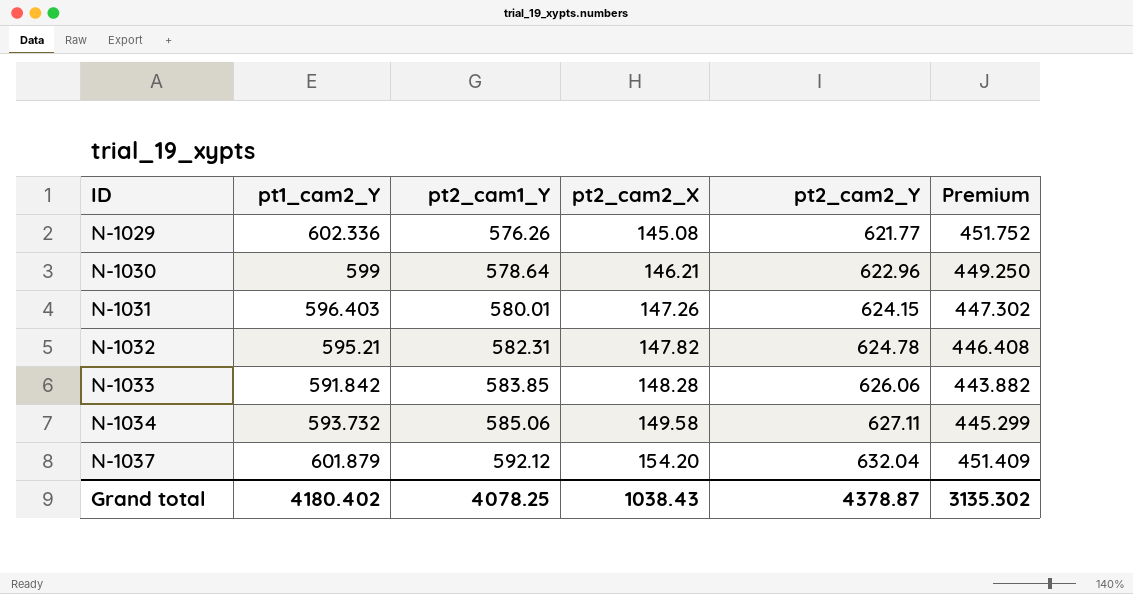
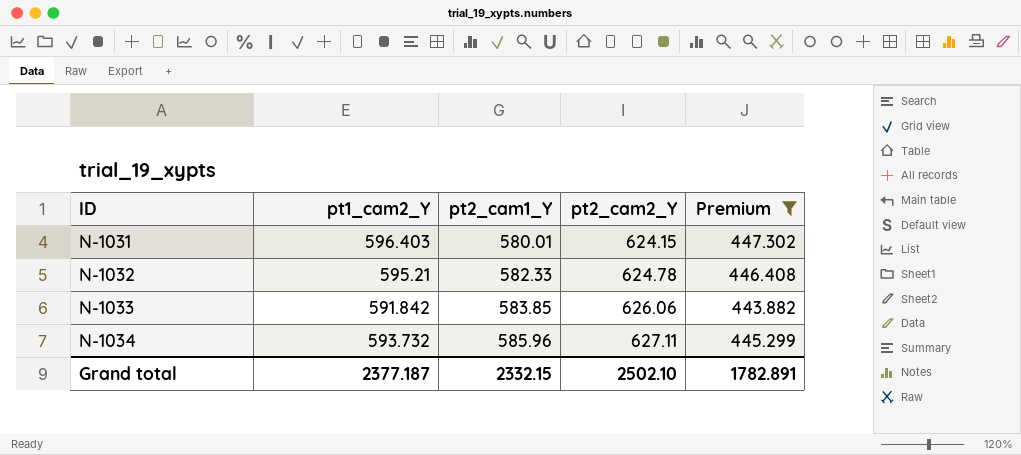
filter: none -> Premium <= 447.302
column pt2_cam2_X | position: 4 -> none
N-1032 | pt2_cam1_Y: 582.31 -> 582.33
N-1034 | pt2_cam1_Y: 585.06 -> 585.96
Grand total | pt1_cam2_Y: 4180.402 -> 2377.187
Grand total | pt2_cam1_Y: 4078.25 -> 2332.15
Grand total | pt2_cam2_Y: 4378.87 -> 2502.10
Grand total | Premium: 3135.302 -> 1782.891

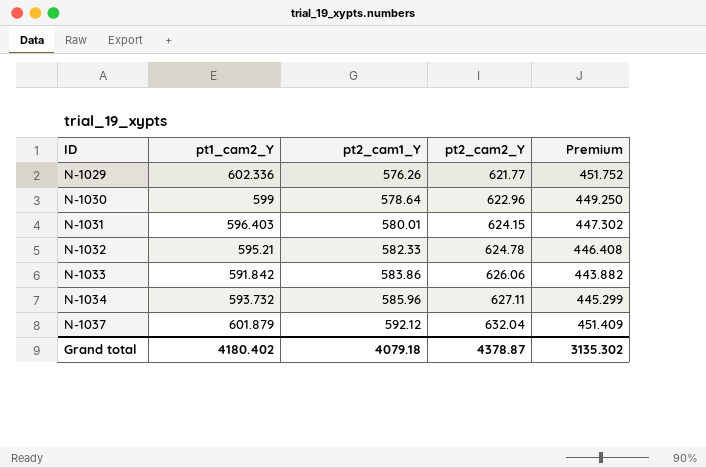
filter: Premium <= 447.302 -> none
N-1033 | pt2_cam1_Y: 583.85 -> 583.86
Grand total | pt1_cam2_Y: 2377.187 -> 4180.402
Grand total | pt2_cam1_Y: 2332.15 -> 4079.18
Grand total | pt2_cam2_Y: 2502.10 -> 4378.87
Grand total | Premium: 1782.891 -> 3135.302

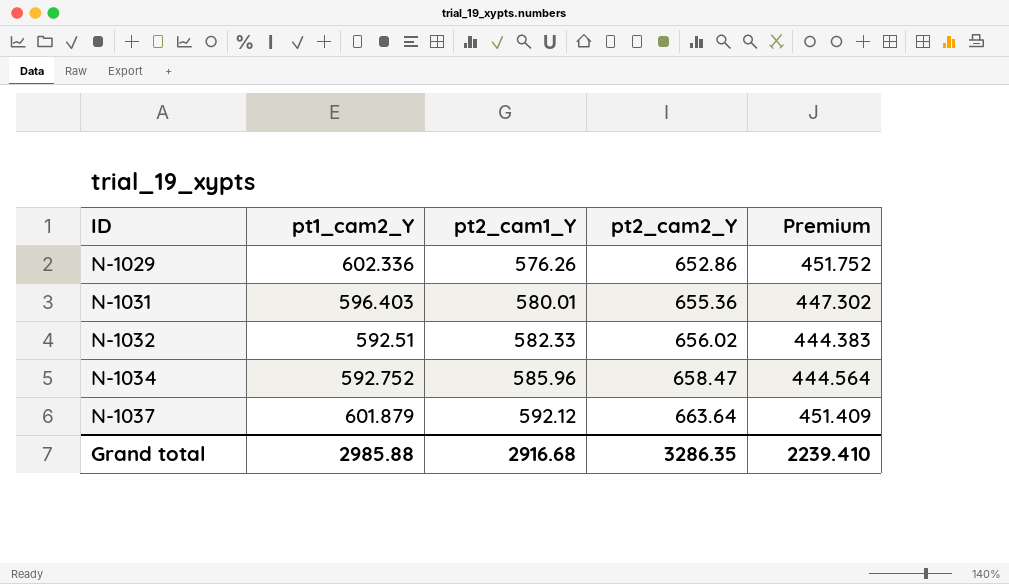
row N-1030: 599 | 578.64 | 622.96 | 449.250 -> none
row N-1033: 591.842 | 583.86 | 626.06 | 443.882 -> none
N-1029 | pt2_cam2_Y: 621.77 -> 652.86
N-1031 | pt2_cam2_Y: 624.15 -> 655.36
N-1032 | pt1_cam2_Y: 595.21 -> 592.51
N-1032 | pt2_cam2_Y: 624.78 -> 656.02
N-1032 | Premium: 446.408 -> 444.383
N-1034 | pt1_cam2_Y: 593.732 -> 592.752
N-1034 | pt2_cam2_Y: 627.11 -> 658.47
N-1034 | Premium: 445.299 -> 444.564
N-1037 | pt2_cam2_Y: 632.04 -> 663.64
Grand total | pt1_cam2_Y: 4180.402 -> 2985.88
Grand total | pt2_cam1_Y: 4079.18 -> 2916.68
Grand total | pt2_cam2_Y: 4378.87 -> 3286.35
Grand total | Premium: 3135.302 -> 2239.410

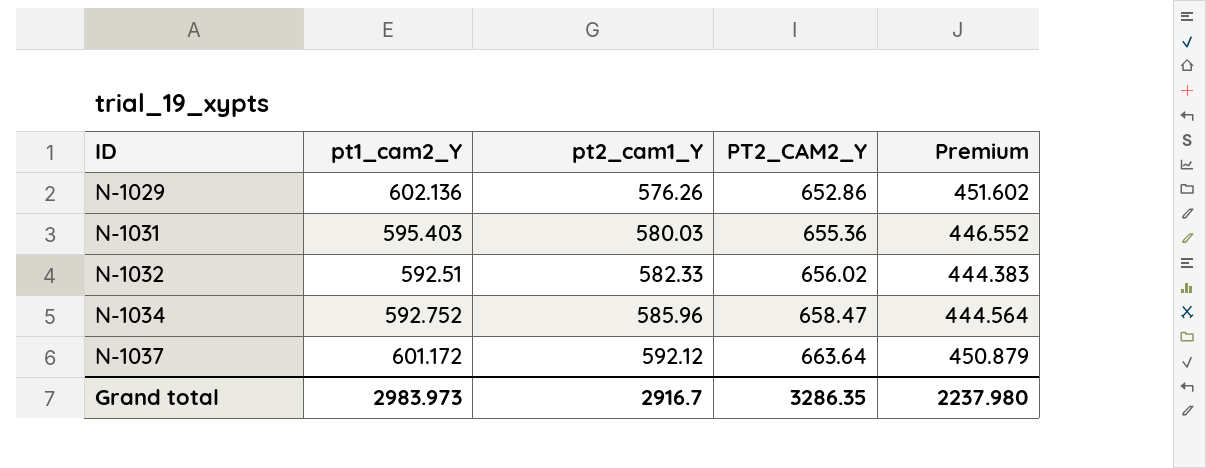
column name: pt2_cam2_Y -> PT2_CAM2_Y
N-1029 | pt1_cam2_Y: 602.336 -> 602.136
N-1029 | Premium: 451.752 -> 451.602
N-1031 | pt1_cam2_Y: 596.403 -> 595.403
N-1031 | pt2_cam1_Y: 580.01 -> 580.03
N-1031 | Premium: 447.302 -> 446.552
N-1037 | pt1_cam2_Y: 601.879 -> 601.172
N-1037 | Premium: 451.409 -> 450.879
Grand total | pt1_cam2_Y: 2985.88 -> 2983.973
Grand total | pt2_cam1_Y: 2916.68 -> 2916.7
Grand total | Premium: 2239.410 -> 2237.980

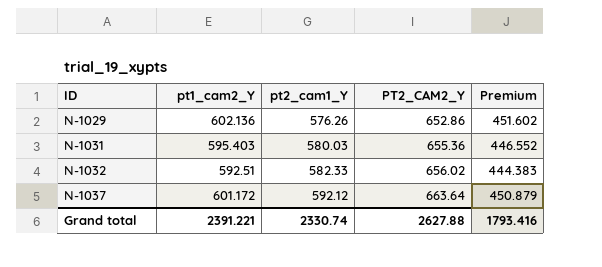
row N-1034: 592.752 | 585.96 | 658.47 | 444.564 -> none
Grand total | pt1_cam2_Y: 2983.973 -> 2391.221
Grand total | pt2_cam1_Y: 2916.7 -> 2330.74
Grand total | PT2_CAM2_Y: 3286.35 -> 2627.88
Grand total | Premium: 2237.980 -> 1793.416

